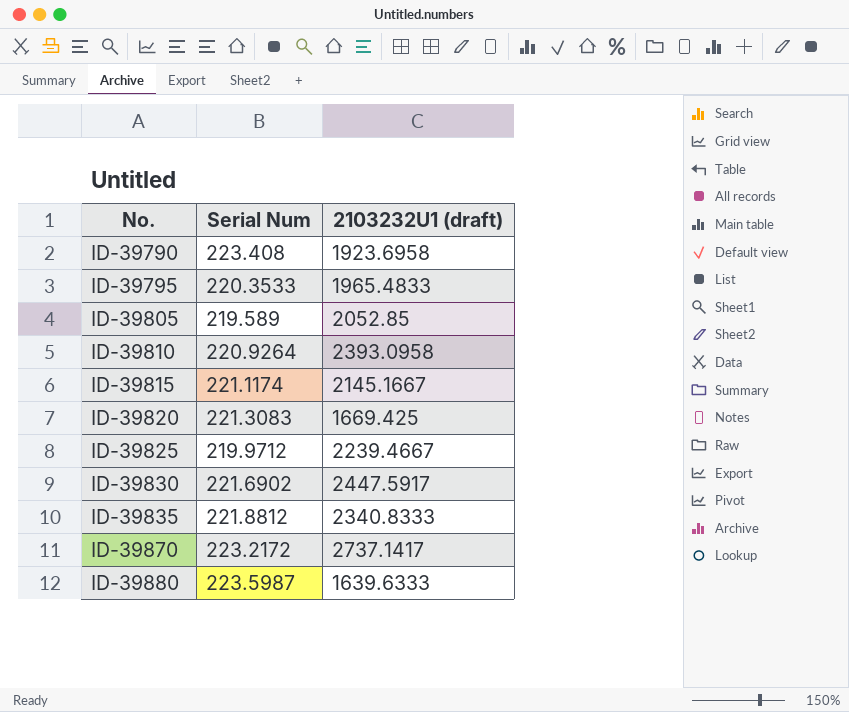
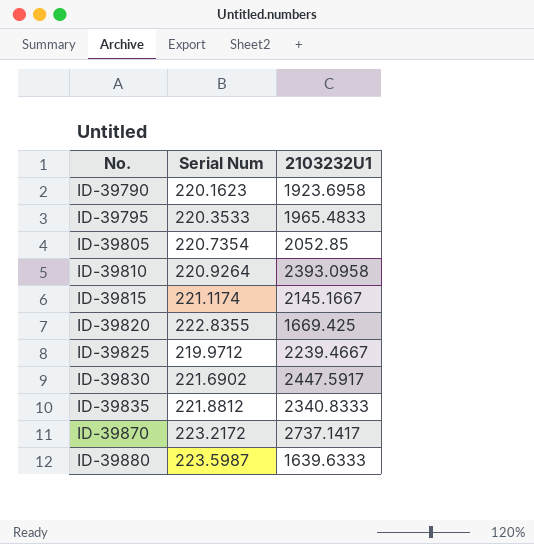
column name: 2103232U1 (draft) -> 2103232U1
ID-39790 | Serial Num: 223.408 -> 220.1623
ID-39805 | Serial Num: 219.589 -> 220.7354
ID-39820 | Serial Num: 221.3083 -> 222.8355

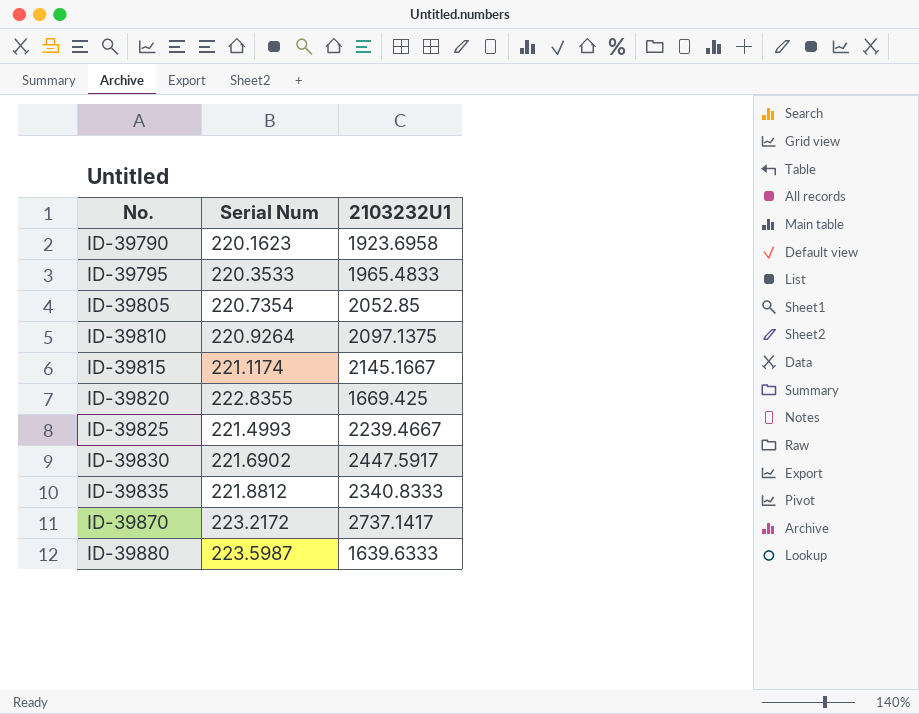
ID-39810 | 2103232U1: 2393.0958 -> 2097.1375
ID-39825 | Serial Num: 219.9712 -> 221.4993

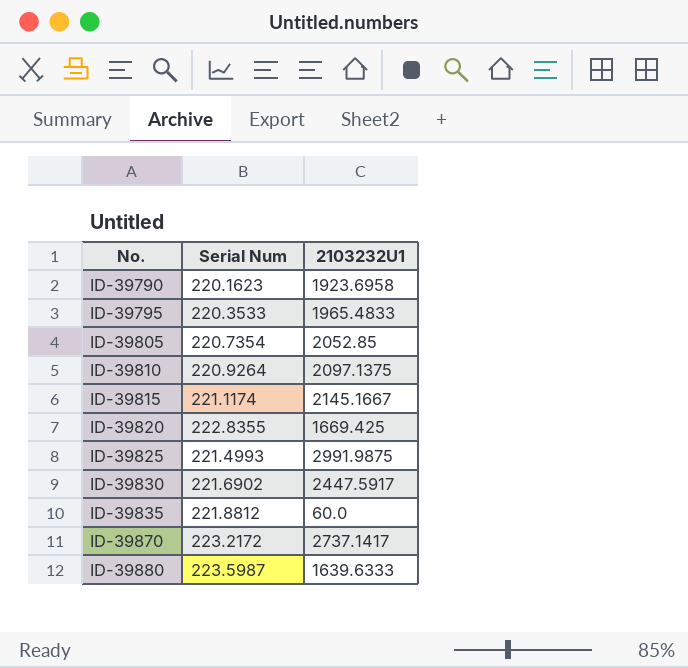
ID-39825 | 2103232U1: 2239.4667 -> 2991.9875
ID-39835 | 2103232U1: 2340.8333 -> 60.0

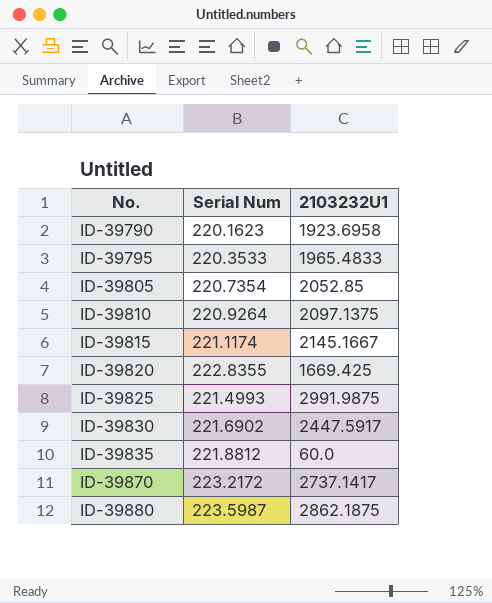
ID-39880 | 2103232U1: 1639.6333 -> 2862.1875

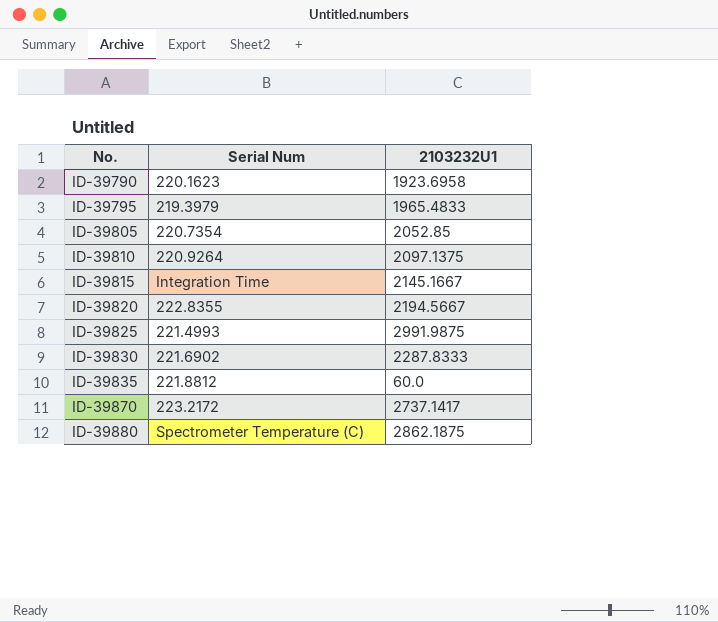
ID-39795 | Serial Num: 220.3533 -> 219.3979
ID-39815 | Serial Num: 221.1174 -> Integration Time
ID-39820 | 2103232U1: 1669.425 -> 2194.5667
ID-39830 | 2103232U1: 2447.5917 -> 2287.8333
ID-39880 | Serial Num: 223.5987 -> Spectrometer Temperature (C)

